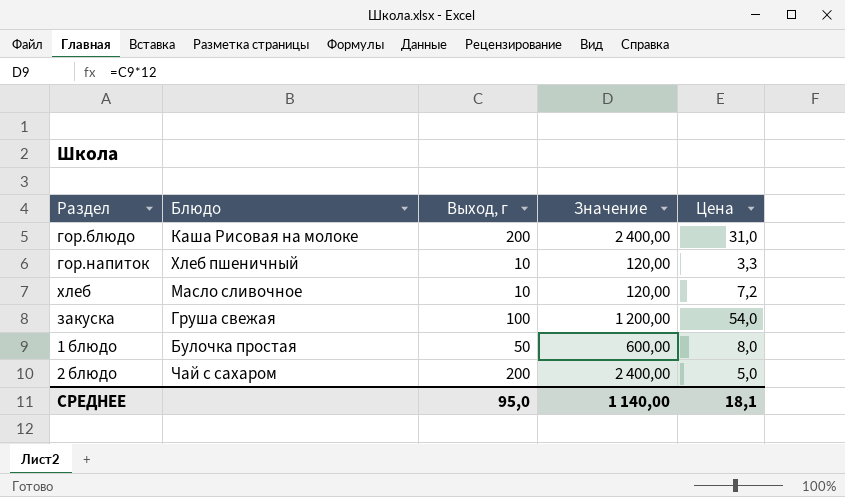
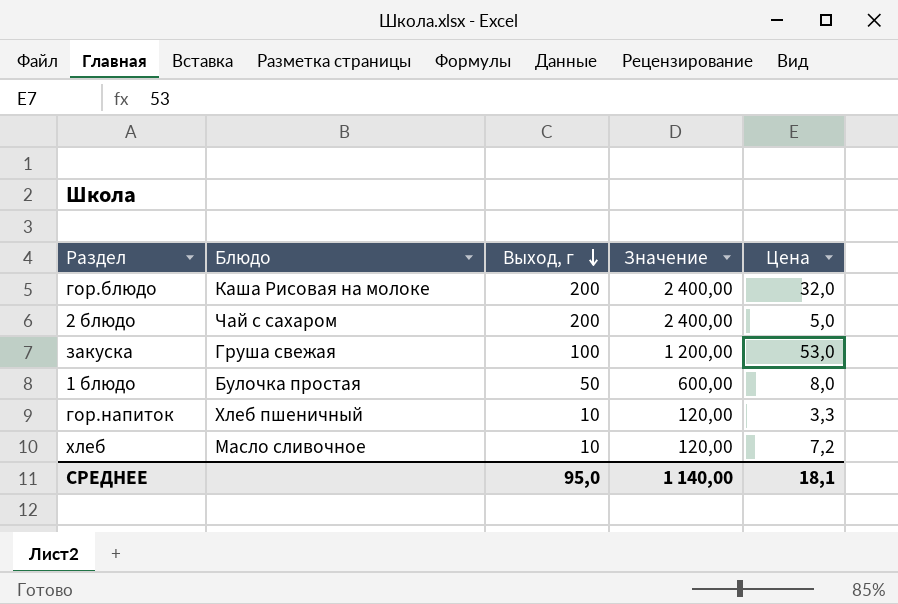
row order: none -> Выход, г descending
гор.блюдо | Цена: 31,0 -> 32,0
закуска | Цена: 54,0 -> 53,0

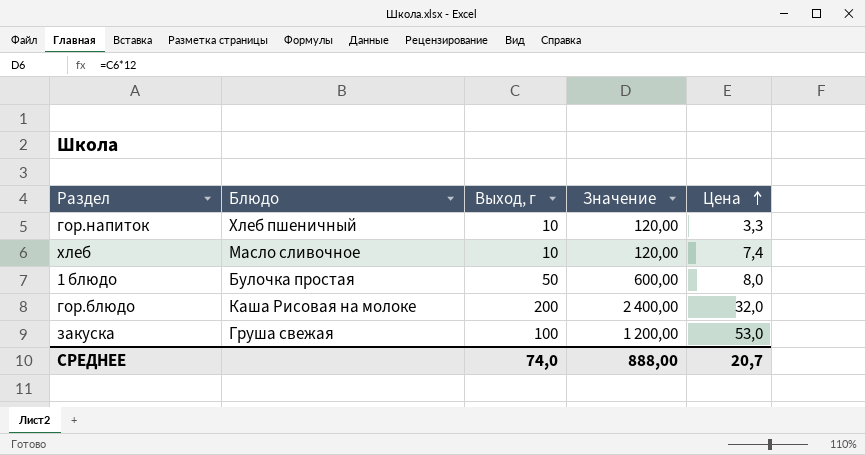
row order: Выход, г descending -> Цена ascending
row 2 блюдо: Чай с сахаром | 200 | 2 400,00 | 5,0 -> none
хлеб | Цена: 7,2 -> 7,4
СРЕДНЕЕ | Выход, г: 95,0 -> 74,0
СРЕДНЕЕ | Значение: 1 140,00 -> 888,00
СРЕДНЕЕ | Цена: 18,1 -> 20,7

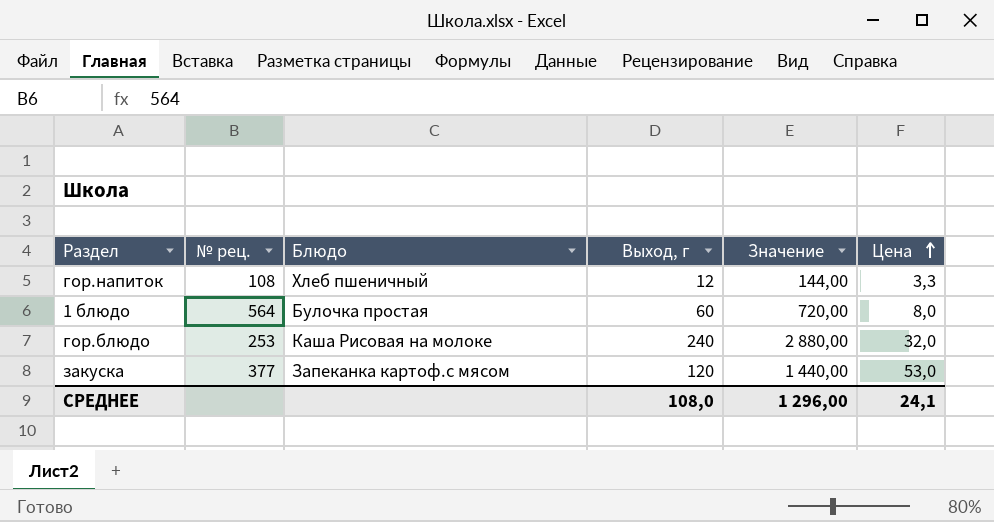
column № рец. | position: none -> 2
row хлеб: Масло сливочное | 10 | 120,00 | 7,4 -> none
гор.напиток | Выход, г: 10 -> 12
гор.напиток | Значение: 120,00 -> 144,00
1 блюдо | Выход, г: 50 -> 60
1 блюдо | Значение: 600,00 -> 720,00
гор.блюдо | Выход, г: 200 -> 240
гор.блюдо | Значение: 2 400,00 -> 2 880,00
закуска | Блюдо: Груша свежая -> Запеканка картоф.с мясом
закуска | Выход, г: 100 -> 120
закуска | Значение: 1 200,00 -> 1 440,00
СРЕДНЕЕ | Выход, г: 74,0 -> 108,0
СРЕДНЕЕ | Значение: 888,00 -> 1 296,00
СРЕДНЕЕ | Цена: 20,7 -> 24,1

